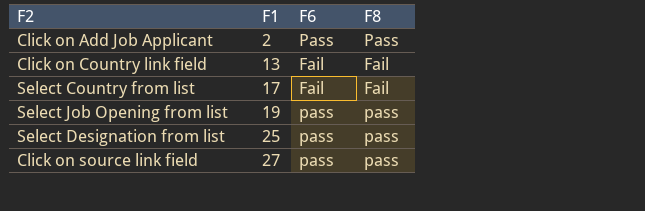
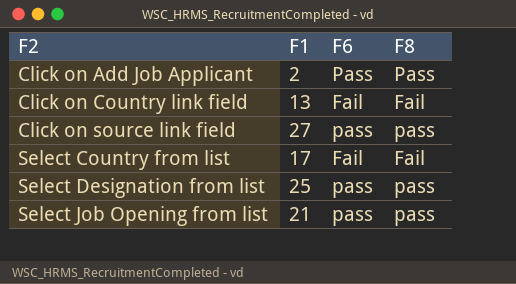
row order: F1 ascending -> F2 ascending
Select Job Opening from list | F1: 19 -> 21

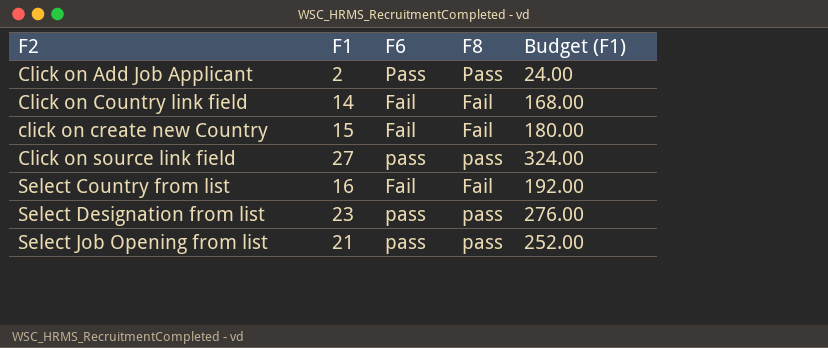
column Budget (F1) | formula: none -> [F1] * 12
Click on Country link field | F1: 13 -> 14
row click on create new Country: none -> 15 | Fail | Fail | 180.00
Select Country from list | F1: 17 -> 16
Select Designation from list | F1: 25 -> 23

